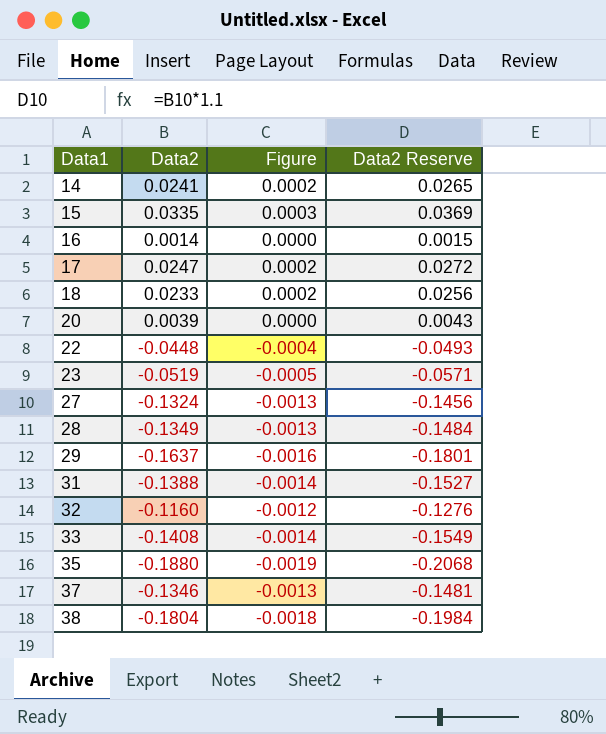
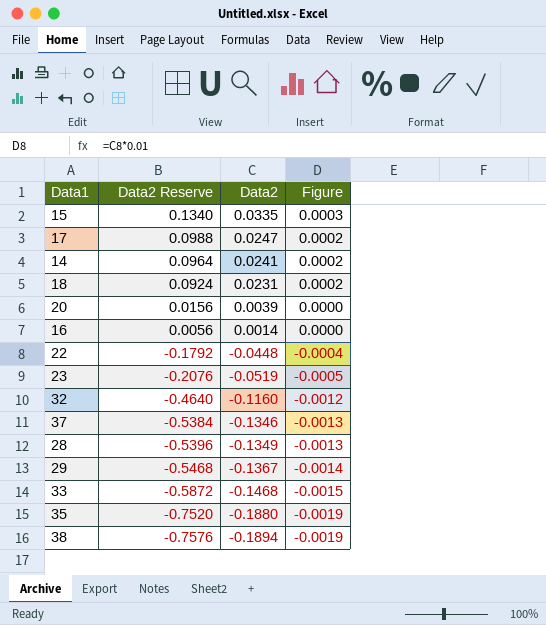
row order: Data1 ascending -> Data2 Reserve descending
column Data2 Reserve | formula: [Data2] * 1.1 -> [Data2] * 4
column Data2 Reserve | position: 4 -> 2
row 27: -0.1324 | -0.0013 | -0.1456 -> none
row 31: -0.1388 | -0.0014 | -0.1527 -> none
18 | Data2: 0.0233 -> 0.0231
29 | Data2: -0.1637 -> -0.1367
29 | Figure: -0.0016 -> -0.0014
33 | Data2: -0.1408 -> -0.1468
33 | Figure: -0.0014 -> -0.0015
38 | Data2: -0.1804 -> -0.1894
38 | Figure: -0.0018 -> -0.0019

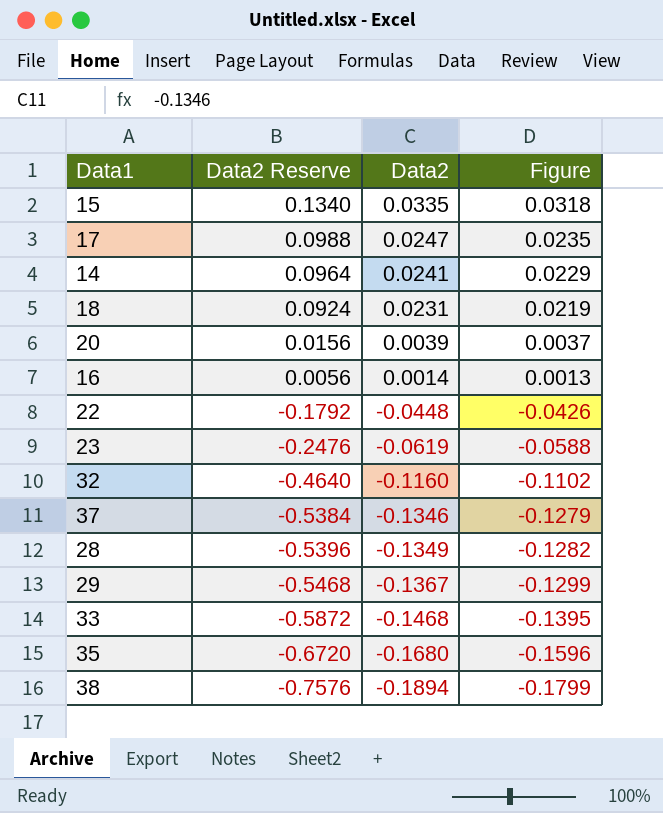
column Figure | formula: [Data2] * 0.01 -> [Data2] * 0.95
23 | Data2 Reserve: -0.2076 -> -0.2476
23 | Data2: -0.0519 -> -0.0619
35 | Data2 Reserve: -0.7520 -> -0.6720
35 | Data2: -0.1880 -> -0.1680

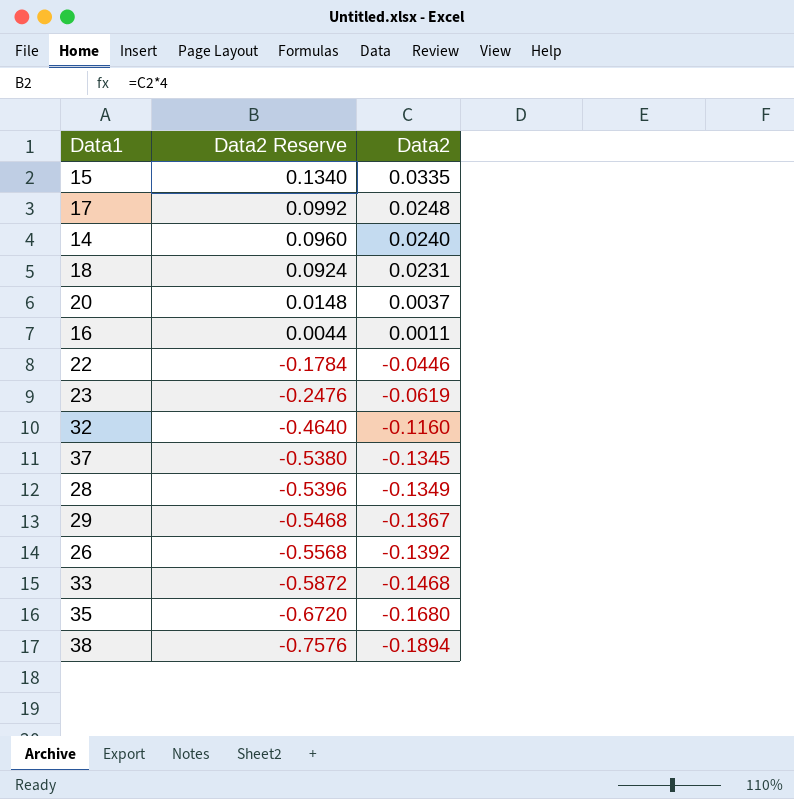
column Figure | formula: [Data2] * 0.95 -> none
17 | Data2 Reserve: 0.0988 -> 0.0992
17 | Data2: 0.0247 -> 0.0248
14 | Data2 Reserve: 0.0964 -> 0.0960
14 | Data2: 0.0241 -> 0.0240
20 | Data2 Reserve: 0.0156 -> 0.0148
20 | Data2: 0.0039 -> 0.0037
16 | Data2 Reserve: 0.0056 -> 0.0044
16 | Data2: 0.0014 -> 0.0011
22 | Data2 Reserve: -0.1792 -> -0.1784
22 | Data2: -0.0448 -> -0.0446
37 | Data2 Reserve: -0.5384 -> -0.5380
37 | Data2: -0.1346 -> -0.1345
row 26: none -> -0.5568 | -0.1392

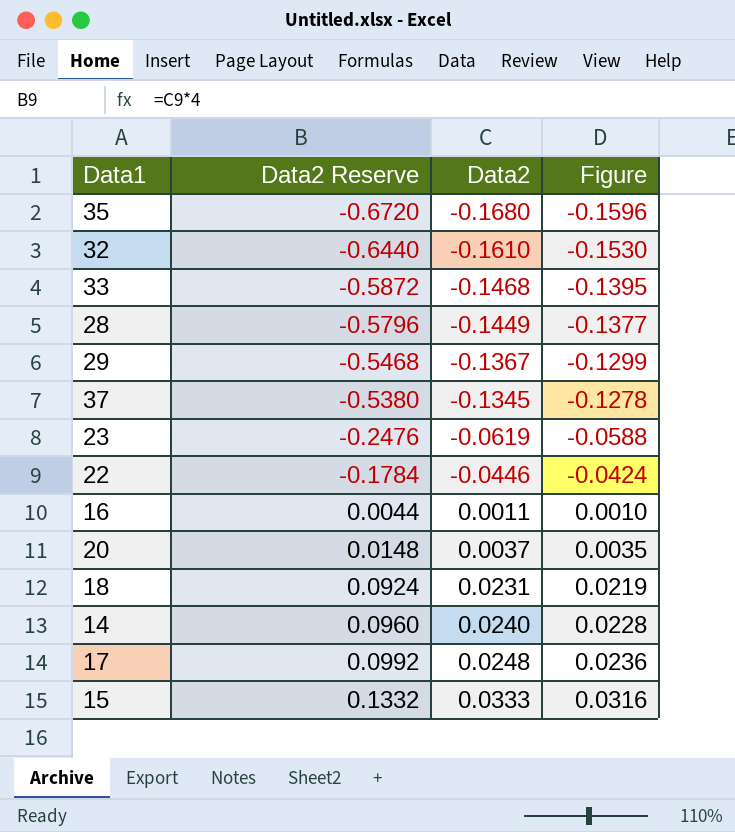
row order: Data2 Reserve descending -> Data2 Reserve ascending
column Figure | formula: none -> [Data2] * 0.95
row 26: -0.5568 | -0.1392 -> none
row 38: -0.7576 | -0.1894 -> none
32 | Data2 Reserve: -0.4640 -> -0.6440
32 | Data2: -0.1160 -> -0.1610
28 | Data2 Reserve: -0.5396 -> -0.5796
28 | Data2: -0.1349 -> -0.1449
15 | Data2 Reserve: 0.1340 -> 0.1332
15 | Data2: 0.0335 -> 0.0333

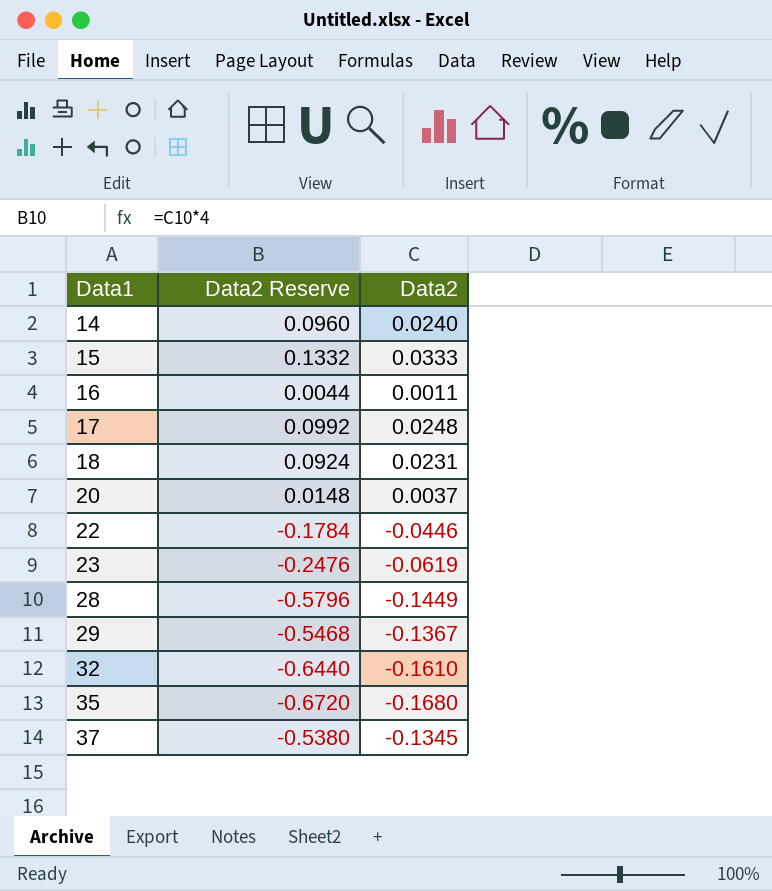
row order: Data2 Reserve ascending -> Data1 ascending
column Figure | formula: [Data2] * 0.95 -> none
row 33: -0.5872 | -0.1468 | -0.1395 -> none

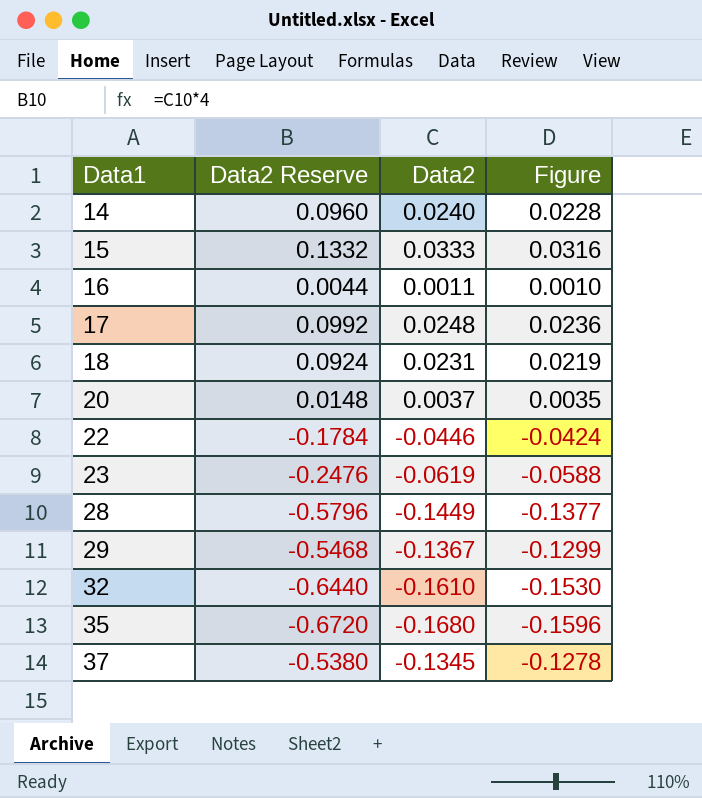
column Figure | formula: none -> [Data2] * 0.95

